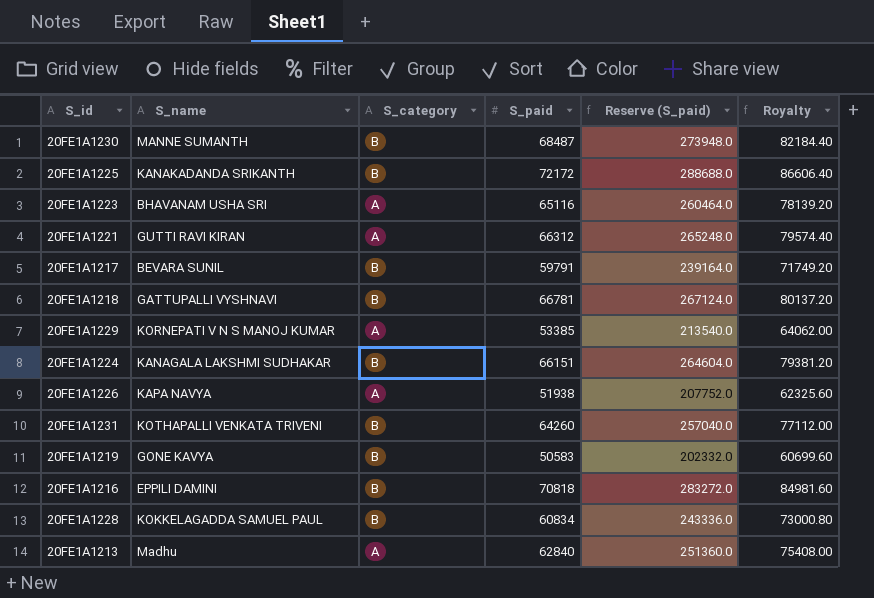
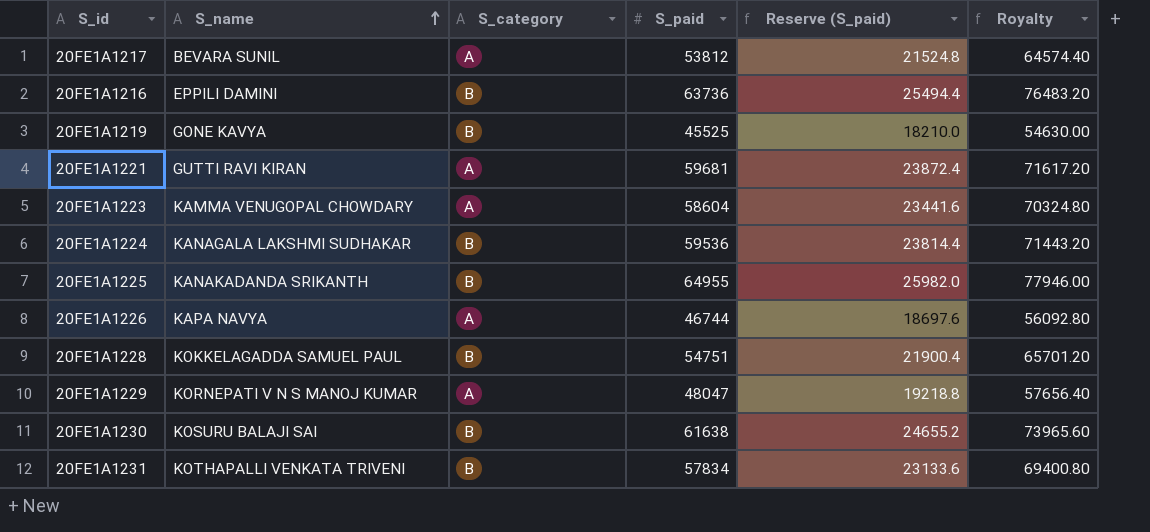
row order: none -> S_name ascending
column Reserve (S_paid) | formula: [S_paid] * 4 -> [S_paid] * 0.4
row 20FE1A1218: GATTUPALLI VYSHNAVI | B | 66781 | 267124.0 | 80137.20 -> none
row 20FE1A1213: Madhu | A | 62840 | 251360.0 | 75408.00 -> none
20FE1A1217 | S_category: B -> A
20FE1A1217 | S_paid: 59791 -> 53812
20FE1A1217 | Royalty: 71749.20 -> 64574.40
20FE1A1216 | S_paid: 70818 -> 63736
20FE1A1216 | Royalty: 84981.60 -> 76483.20
20FE1A1219 | S_paid: 50583 -> 45525
20FE1A1219 | Royalty: 60699.60 -> 54630.00
20FE1A1221 | S_paid: 66312 -> 59681
20FE1A1221 | Royalty: 79574.40 -> 71617.20
20FE1A1223 | S_name: BHAVANAM USHA SRI -> KAMMA VENUGOPAL CHOWDARY
20FE1A1223 | S_paid: 65116 -> 58604
20FE1A1223 | Royalty: 78139.20 -> 70324.80
20FE1A1224 | S_paid: 66151 -> 59536
20FE1A1224 | Royalty: 79381.20 -> 71443.20
20FE1A1225 | S_paid: 72172 -> 64955
20FE1A1225 | Royalty: 86606.40 -> 77946.00
20FE1A1226 | S_paid: 51938 -> 46744
20FE1A1226 | Royalty: 62325.60 -> 56092.80
20FE1A1228 | S_paid: 60834 -> 54751
20FE1A1228 | Royalty: 73000.80 -> 65701.20
20FE1A1229 | S_paid: 53385 -> 48047
20FE1A1229 | Royalty: 64062.00 -> 57656.40
20FE1A1230 | S_name: MANNE SUMANTH -> KOSURU BALAJI SAI
20FE1A1230 | S_paid: 68487 -> 61638
20FE1A1230 | Royalty: 82184.40 -> 73965.60
20FE1A1231 | S_paid: 64260 -> 57834
20FE1A1231 | Royalty: 77112.00 -> 69400.80

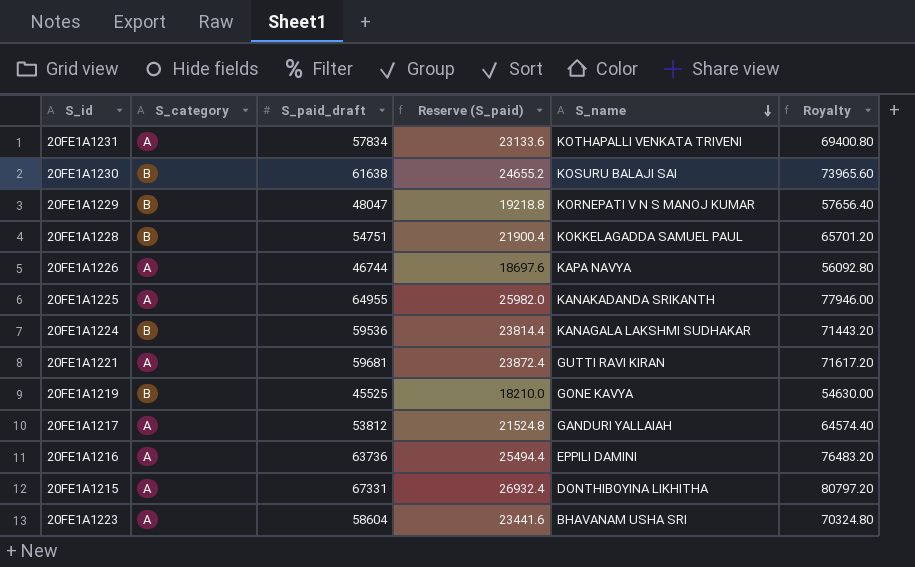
row order: S_name ascending -> S_name descending
column name: S_paid -> S_paid_draft
column S_name | position: 2 -> 5
20FE1A1231 | S_category: B -> A
20FE1A1229 | S_category: A -> B
20FE1A1225 | S_category: B -> A
20FE1A1217 | S_name: BEVARA SUNIL -> GANDURI YALLAIAH
20FE1A1216 | S_category: B -> A
row 20FE1A1215: none -> A | 67331 | 26932.4 | DONTHIBOYINA LIKHITHA | 80797.20
20FE1A1223 | S_name: KAMMA VENUGOPAL CHOWDARY -> BHAVANAM USHA SRI

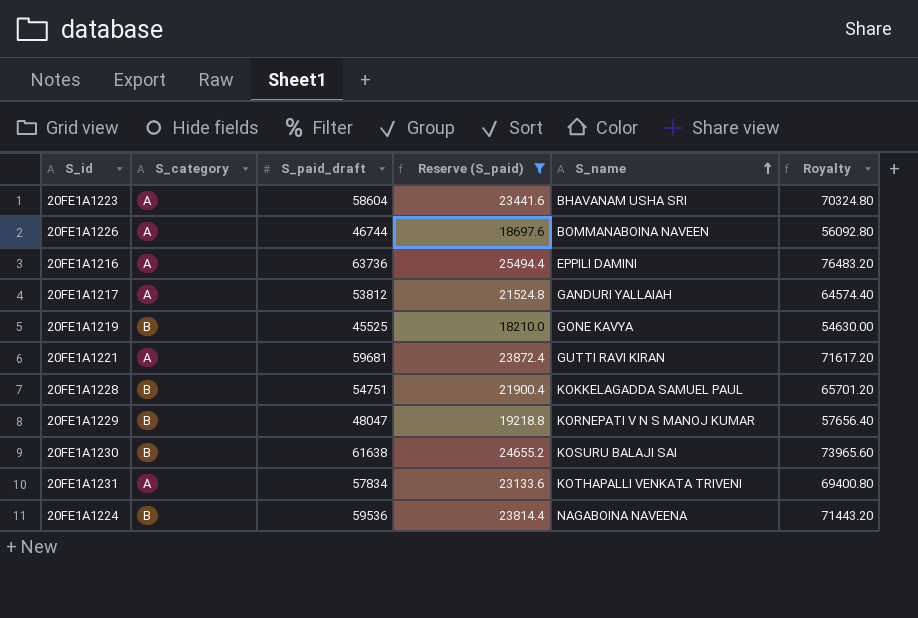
filter: none -> Reserve (S_paid) <= 25494.4
row order: S_name descending -> S_name ascending
20FE1A1226 | S_name: KAPA NAVYA -> BOMMANABOINA NAVEEN
20FE1A1224 | S_name: KANAGALA LAKSHMI SUDHAKAR -> NAGABOINA NAVEENA

